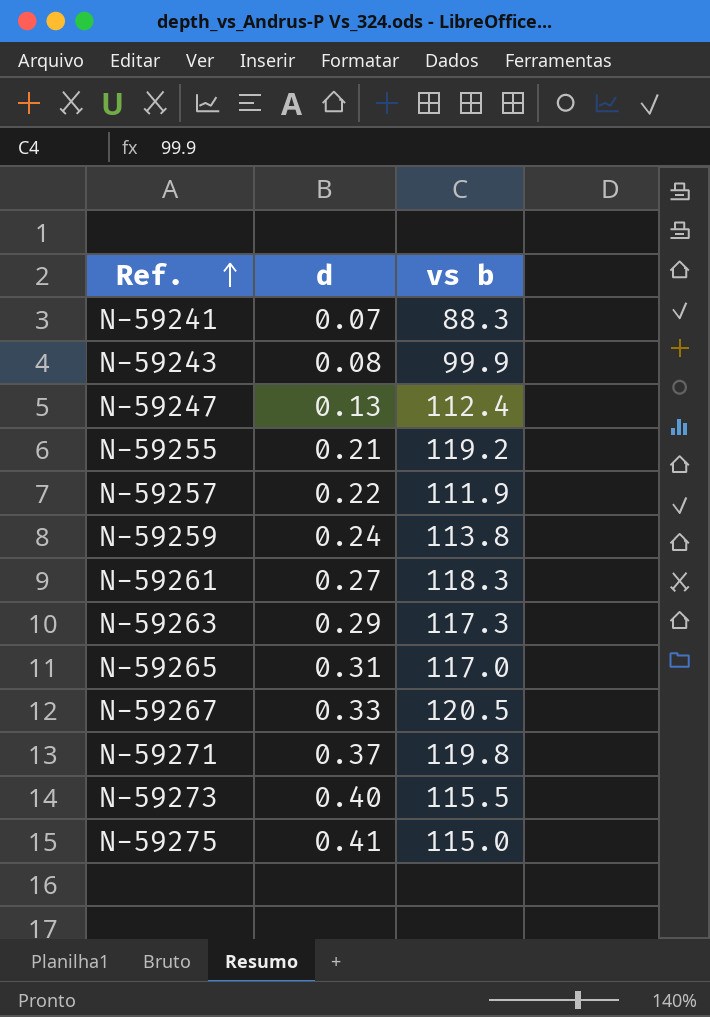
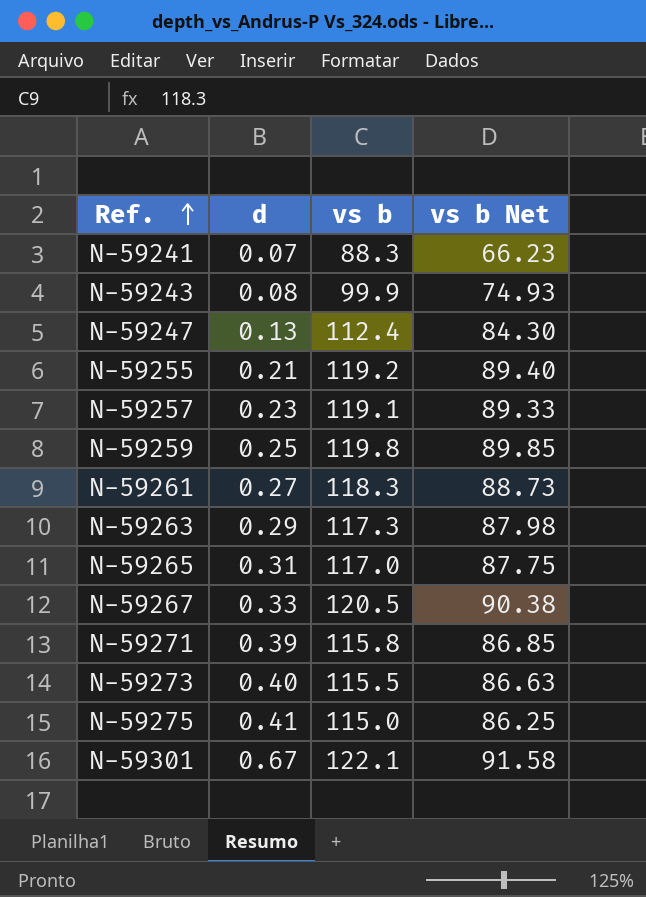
column vs b Net | formula: none -> [vs b] * 0.75
N-59257 | d: 0.22 -> 0.23
N-59257 | vs b: 111.9 -> 119.1
N-59259 | d: 0.24 -> 0.25
N-59259 | vs b: 113.8 -> 119.8
N-59271 | d: 0.37 -> 0.39
N-59271 | vs b: 119.8 -> 115.8
row N-59301: none -> 0.67 | 122.1 | 91.58

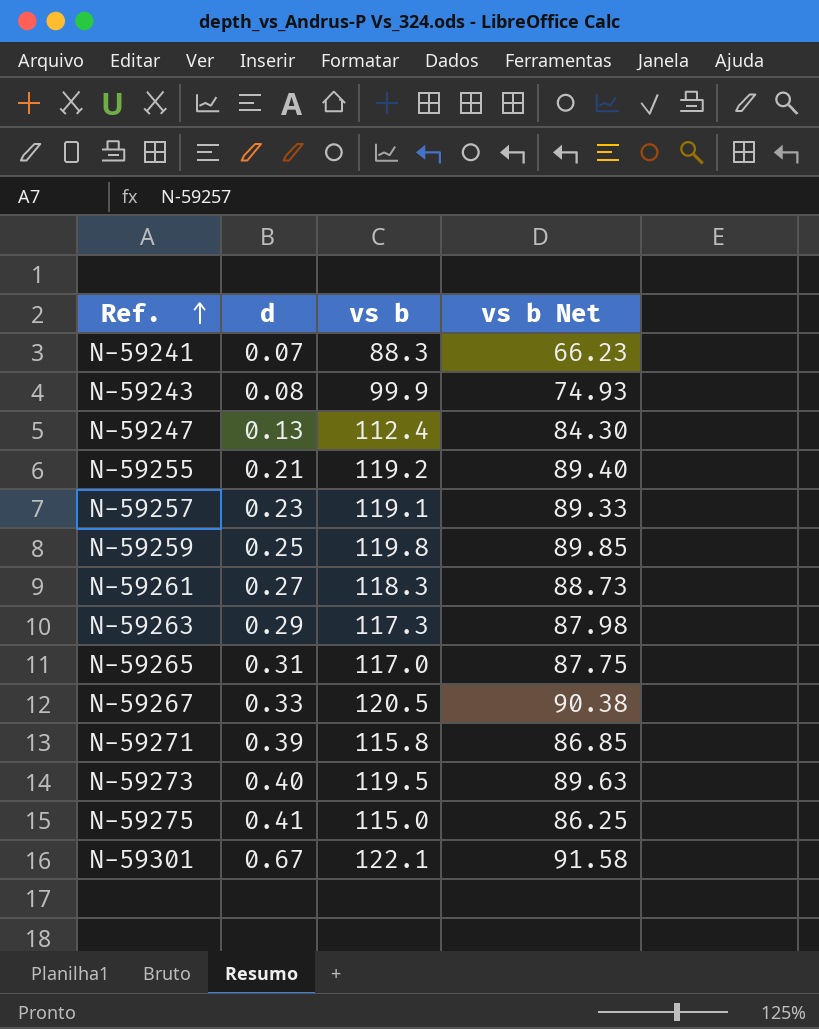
N-59273 | vs b: 115.5 -> 119.5
N-59273 | vs b Net: 86.63 -> 89.63

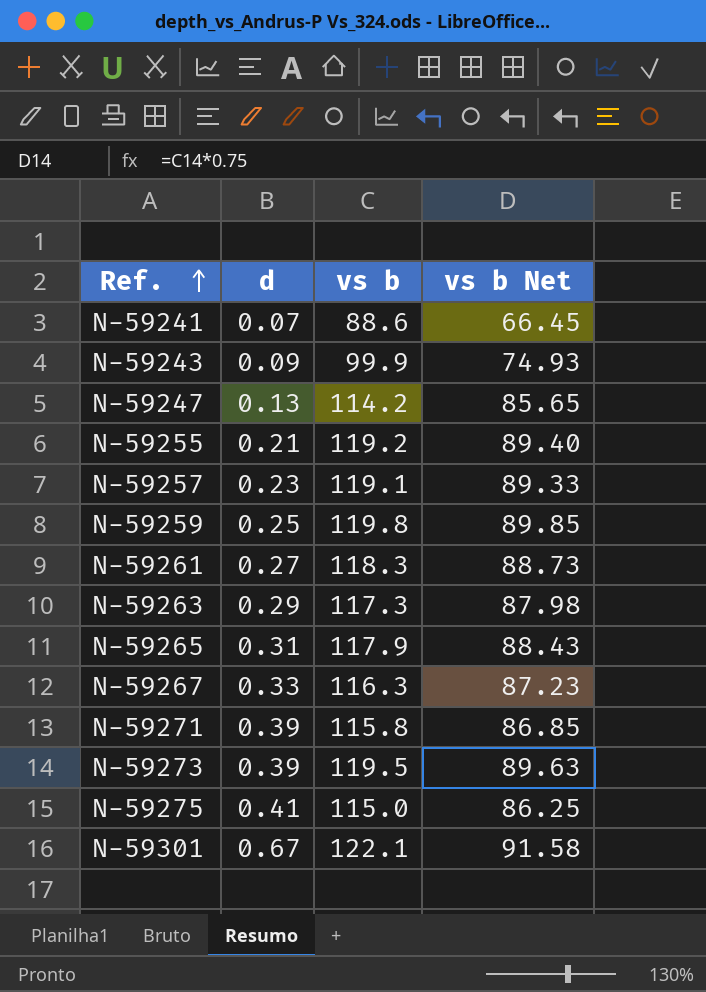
N-59241 | vs b: 88.3 -> 88.6
N-59241 | vs b Net: 66.23 -> 66.45
N-59243 | d: 0.08 -> 0.09
N-59247 | vs b: 112.4 -> 114.2
N-59247 | vs b Net: 84.30 -> 85.65
N-59265 | vs b: 117.0 -> 117.9
N-59265 | vs b Net: 87.75 -> 88.43
N-59267 | vs b: 120.5 -> 116.3
N-59267 | vs b Net: 90.38 -> 87.23
N-59273 | d: 0.40 -> 0.39

